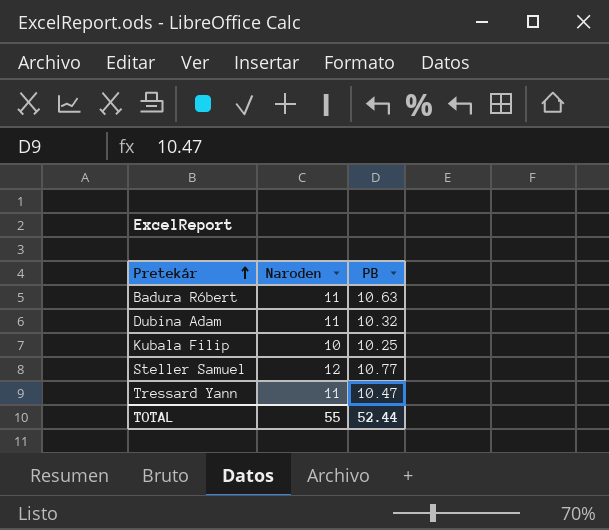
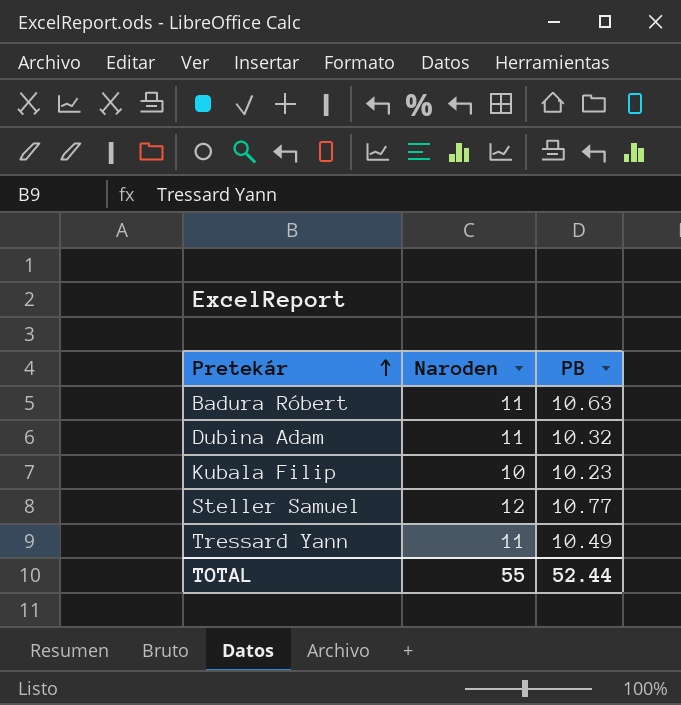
Kubala Filip | PB: 10.25 -> 10.23
Tressard Yann | PB: 10.47 -> 10.49

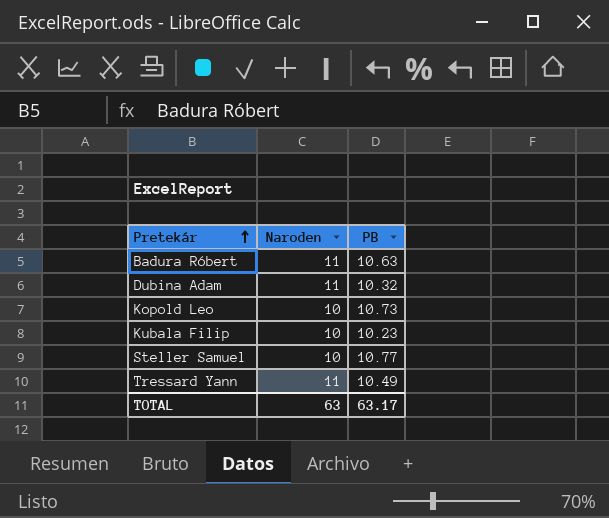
row Kopold Leo: none -> 10 | 10.73
Steller Samuel | Naroden: 12 -> 10
TOTAL | Naroden: 55 -> 63
TOTAL | PB: 52.44 -> 63.17

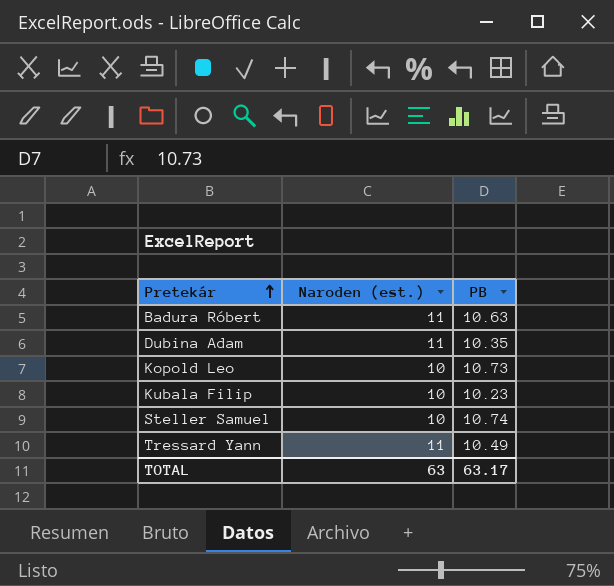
column name: Naroden -> Naroden (est.)
Dubina Adam | PB: 10.32 -> 10.35
Steller Samuel | PB: 10.77 -> 10.74

